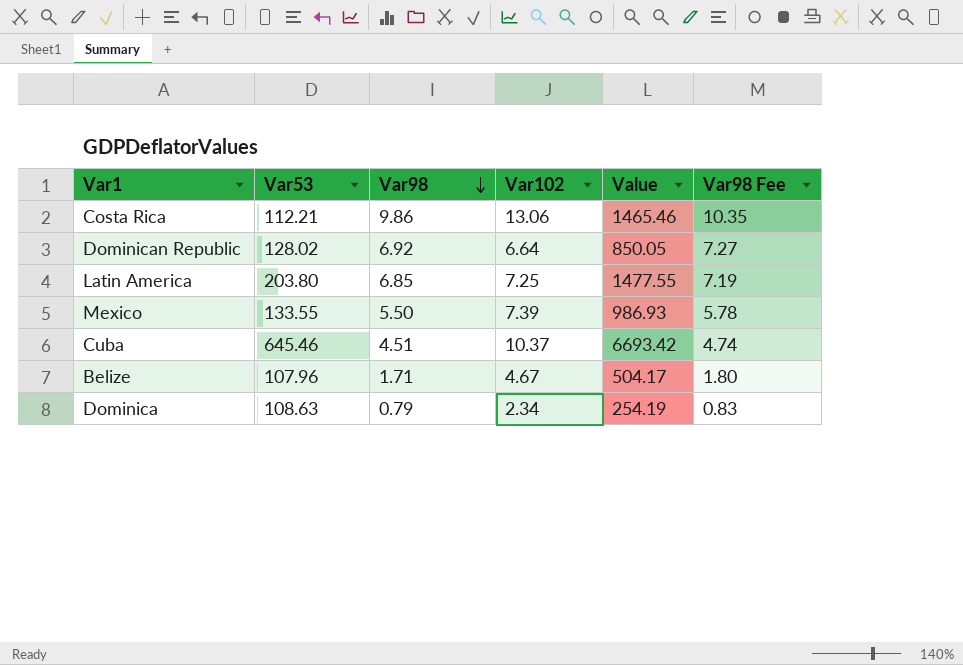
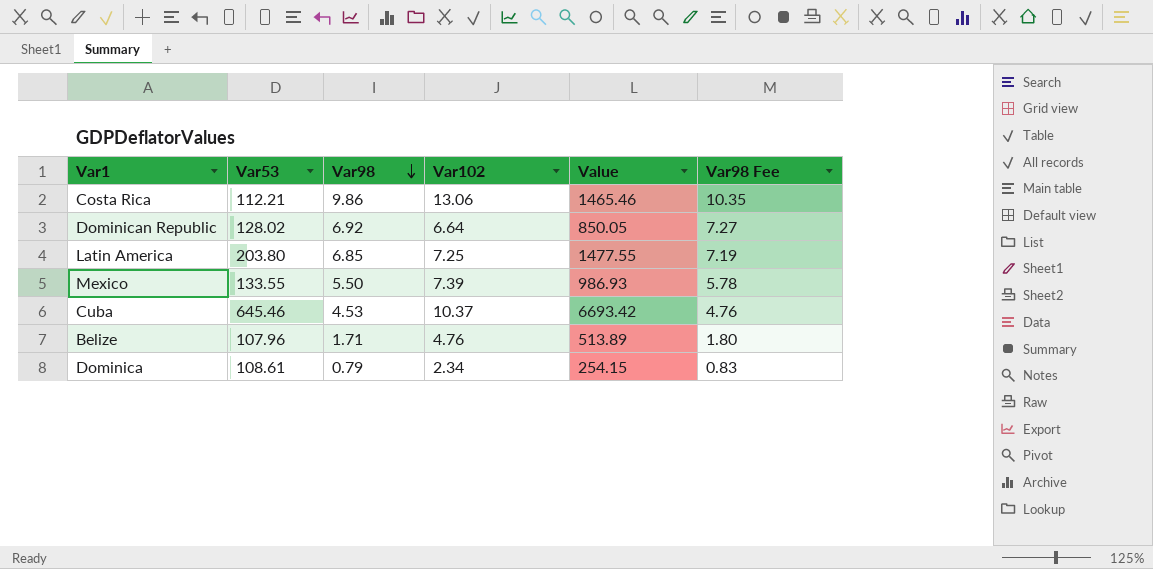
Cuba | Var98: 4.51 -> 4.53
Cuba | Var98 Fee: 4.74 -> 4.76
Belize | Var102: 4.67 -> 4.76
Belize | Value: 504.17 -> 513.89
Dominica | Var53: 108.63 -> 108.61
Dominica | Value: 254.19 -> 254.15

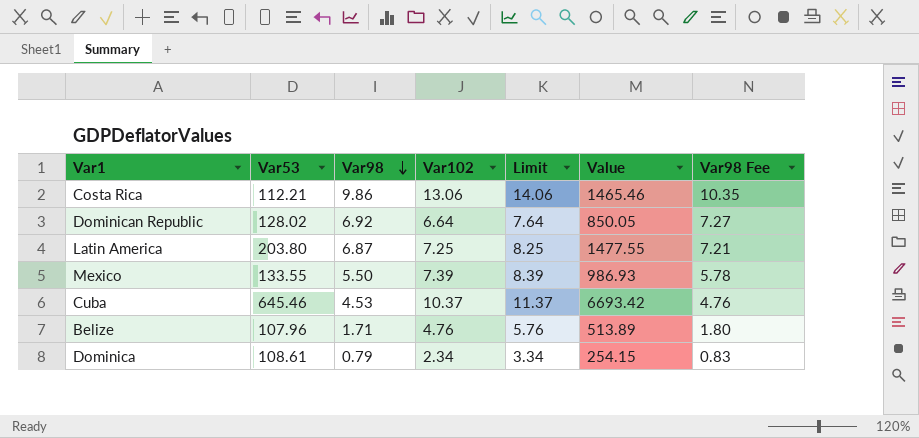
column Limit | formula: none -> [Var102] + 1
Latin America | Var98: 6.85 -> 6.87
Latin America | Var98 Fee: 7.19 -> 7.21

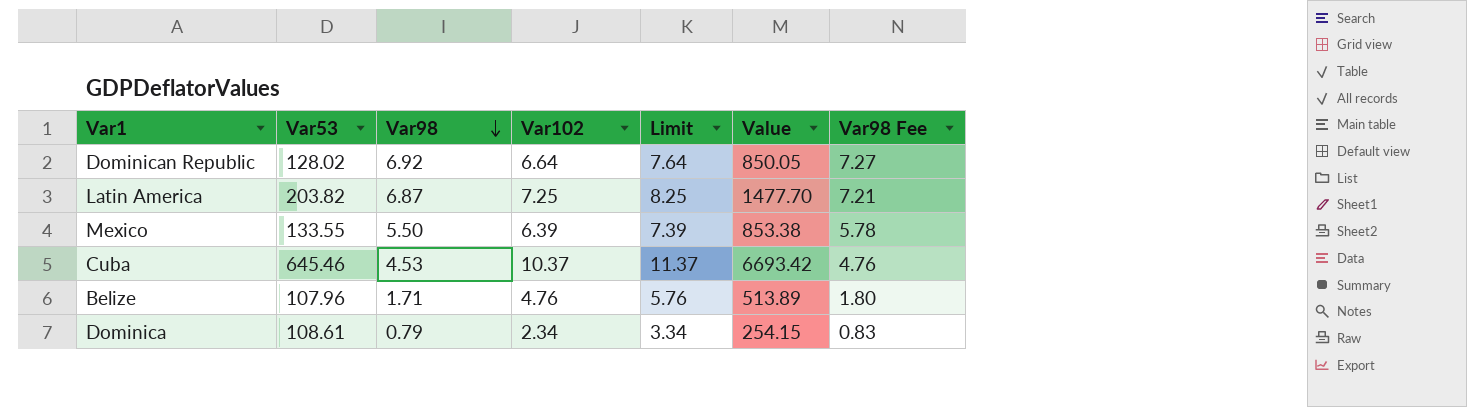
row Costa Rica: 112.21 | 9.86 | 13.06 | 14.06 | 1465.46 | 10.35 -> none
Latin America | Var53: 203.80 -> 203.82
Latin America | Value: 1477.55 -> 1477.70
Mexico | Var102: 7.39 -> 6.39
Mexico | Limit: 8.39 -> 7.39
Mexico | Value: 986.93 -> 853.38

